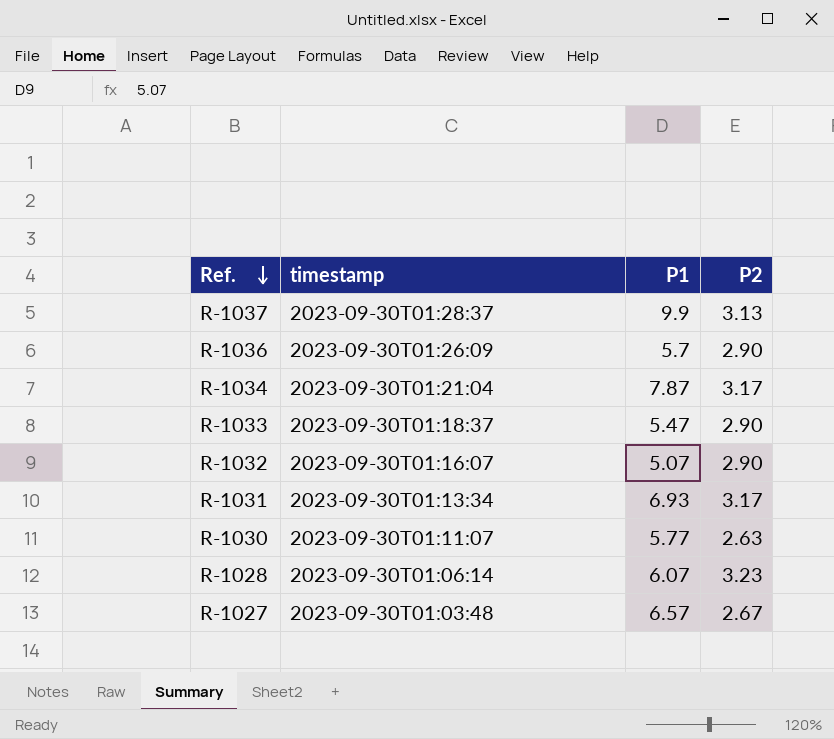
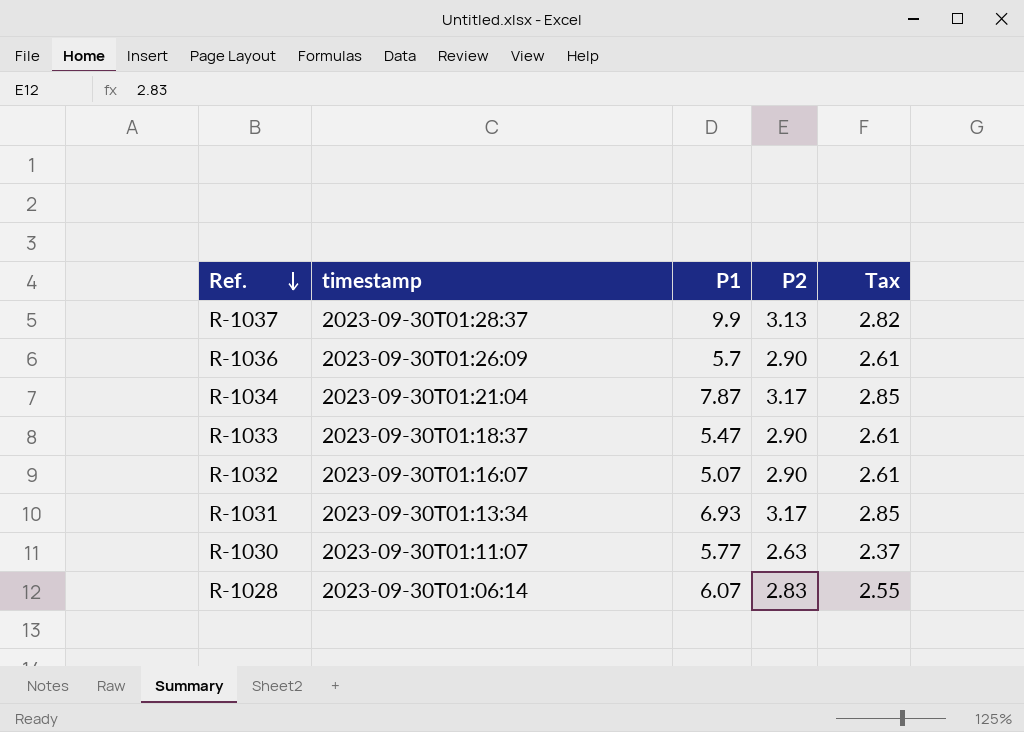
column Tax | formula: none -> [P2] * 0.9
row R-1027: 2023-09-30T01:03:48 | 6.57 | 2.67 -> none
R-1028 | P2: 3.23 -> 2.83

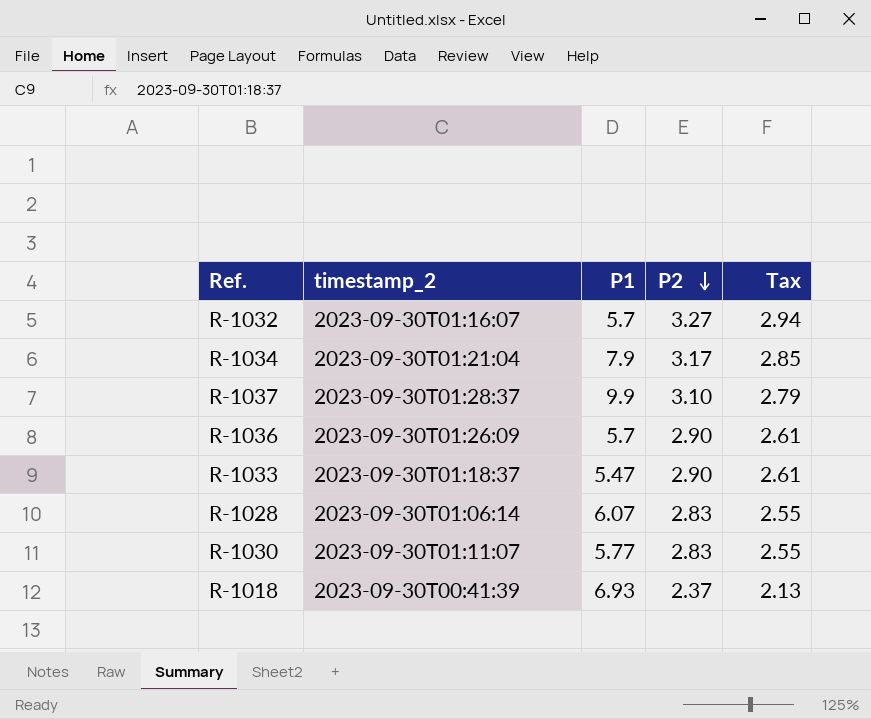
row order: Ref. descending -> P2 descending
column name: timestamp -> timestamp_2
row R-1031: 2023-09-30T01:13:34 | 6.93 | 3.17 | 2.85 -> none
R-1032 | P1: 5.07 -> 5.7
R-1032 | P2: 2.90 -> 3.27
R-1032 | Tax: 2.61 -> 2.94
R-1034 | P1: 7.87 -> 7.9
R-1037 | P2: 3.13 -> 3.10
R-1037 | Tax: 2.82 -> 2.79
R-1030 | P2: 2.63 -> 2.83
R-1030 | Tax: 2.37 -> 2.55
row R-1018: none -> 2023-09-30T00:41:39 | 6.93 | 2.37 | 2.13

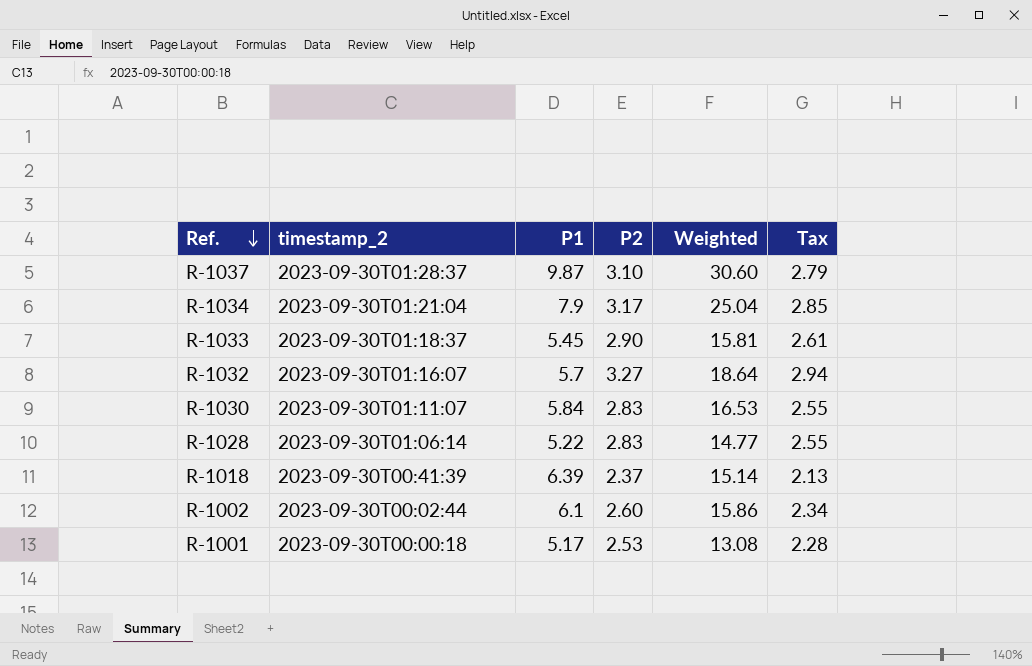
row order: P2 descending -> Ref. descending
column Weighted | formula: none -> [P1] * [P2]
row R-1036: 2023-09-30T01:26:09 | 5.7 | 2.90 | 2.61 -> none
R-1037 | P1: 9.9 -> 9.87
R-1033 | P1: 5.47 -> 5.45
R-1030 | P1: 5.77 -> 5.84
R-1028 | P1: 6.07 -> 5.22
R-1018 | P1: 6.93 -> 6.39
row R-1002: none -> 2023-09-30T00:02:44 | 6.1 | 2.60 | 15.86 | 2.34
row R-1001: none -> 2023-09-30T00:00:18 | 5.17 | 2.53 | 13.08 | 2.28

